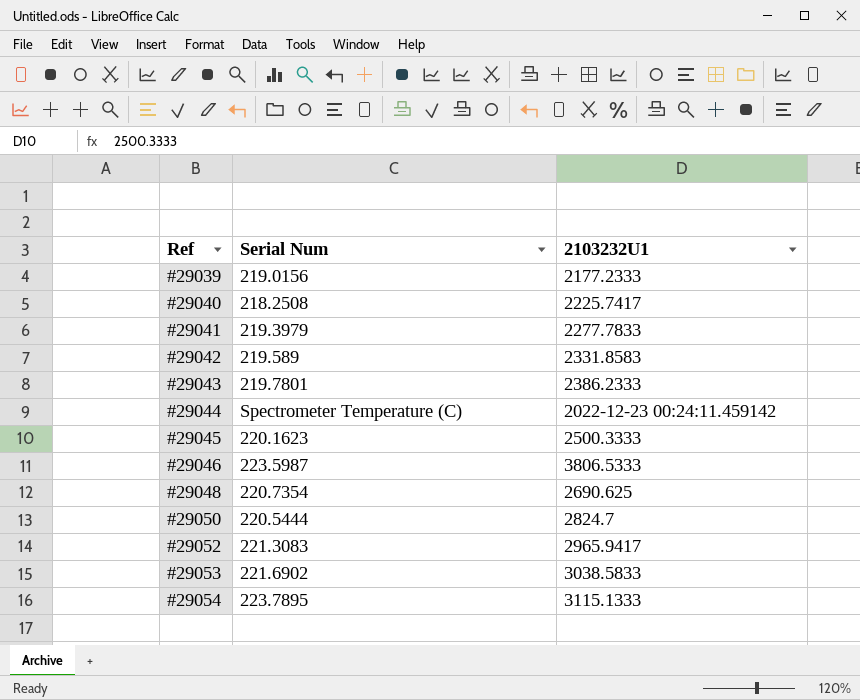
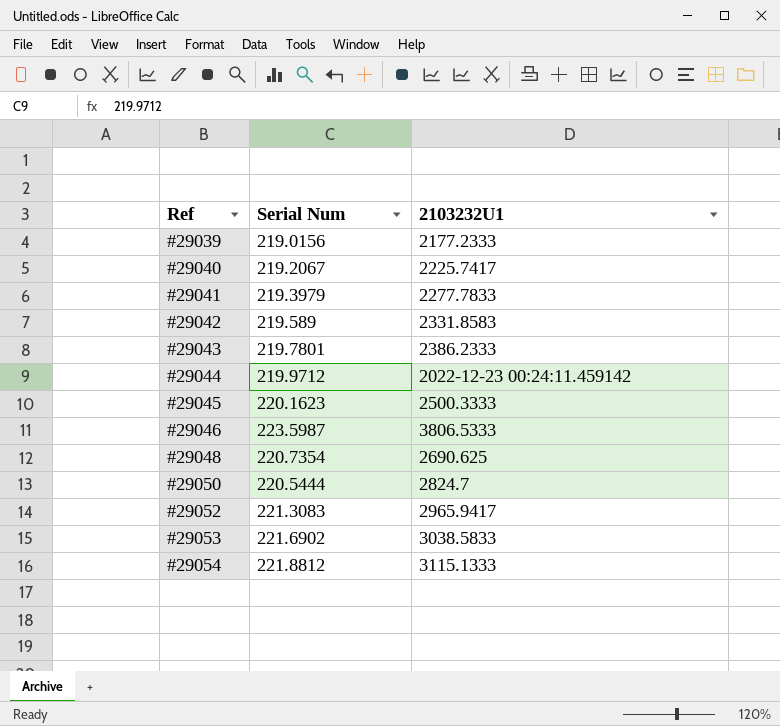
#29040 | Serial Num: 218.2508 -> 219.2067
#29044 | Serial Num: Spectrometer Temperature (C) -> 219.9712
#29054 | Serial Num: 223.7895 -> 221.8812

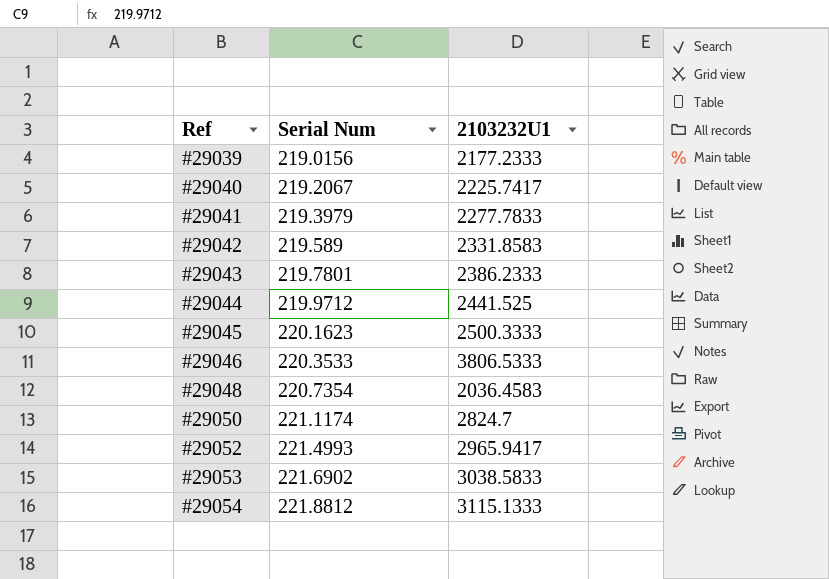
#29044 | 2103232U1: 2022-12-23 00:24:11.459142 -> 2441.525
#29046 | Serial Num: 223.5987 -> 220.3533
#29048 | 2103232U1: 2690.625 -> 2036.4583
#29050 | Serial Num: 220.5444 -> 221.1174
#29052 | Serial Num: 221.3083 -> 221.4993

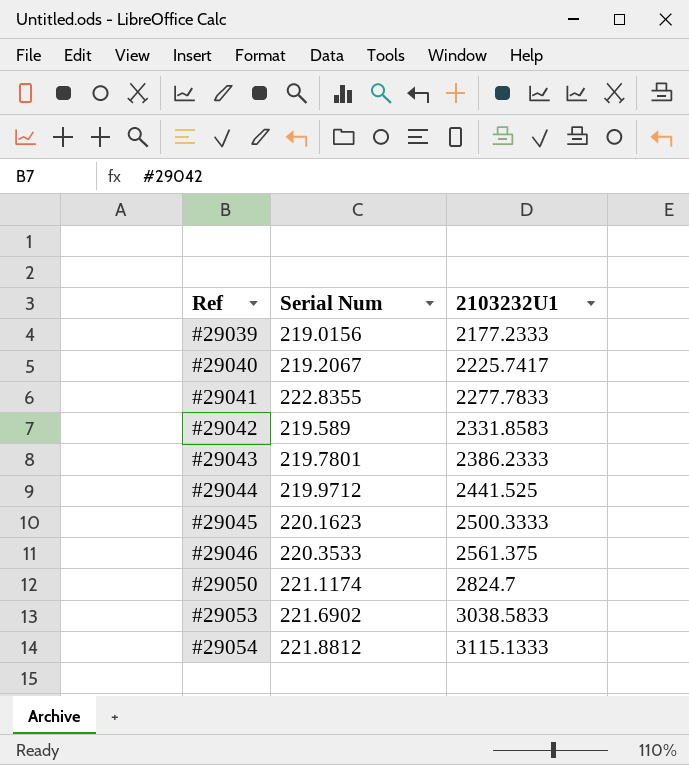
row #29048: 220.7354 | 2036.4583 -> none
row #29052: 221.4993 | 2965.9417 -> none
#29041 | Serial Num: 219.3979 -> 222.8355
#29046 | 2103232U1: 3806.5333 -> 2561.375

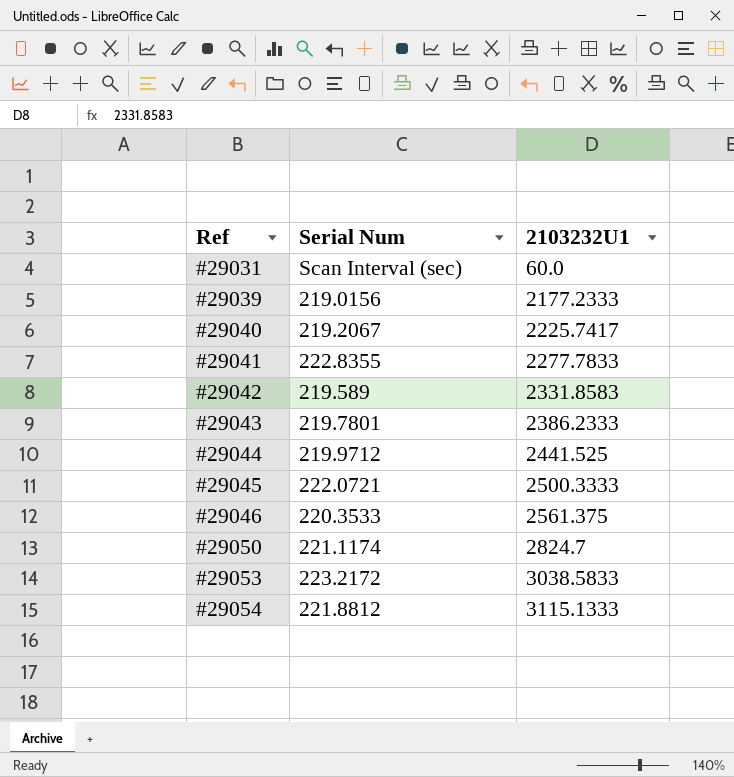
row #29031: none -> Scan Interval (sec) | 60.0
#29045 | Serial Num: 220.1623 -> 222.0721
#29053 | Serial Num: 221.6902 -> 223.2172

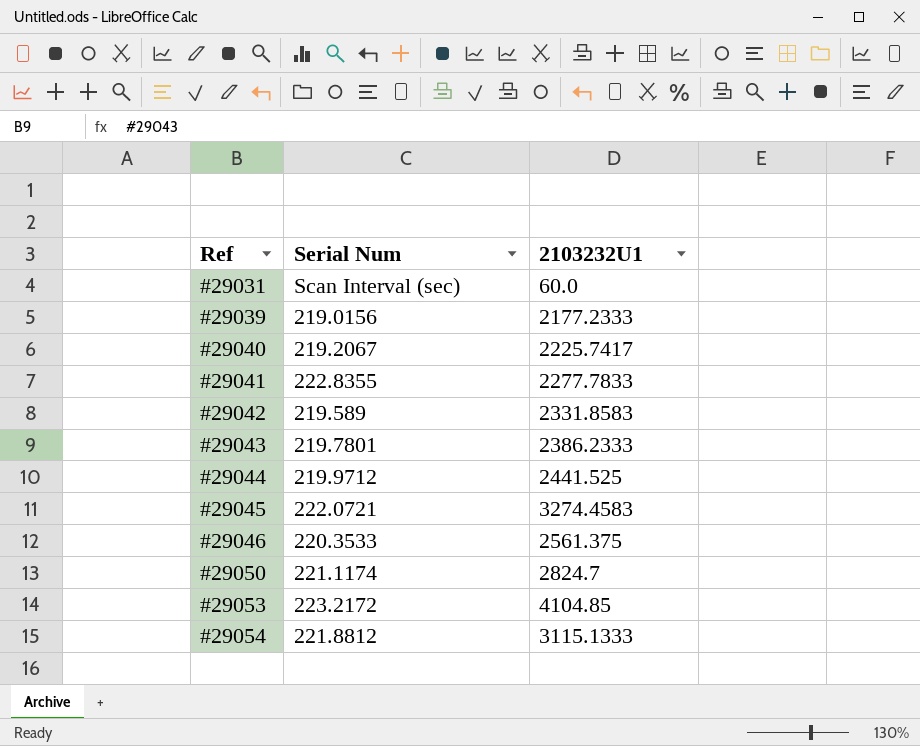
#29045 | 2103232U1: 2500.3333 -> 3274.4583
#29053 | 2103232U1: 3038.5833 -> 4104.85

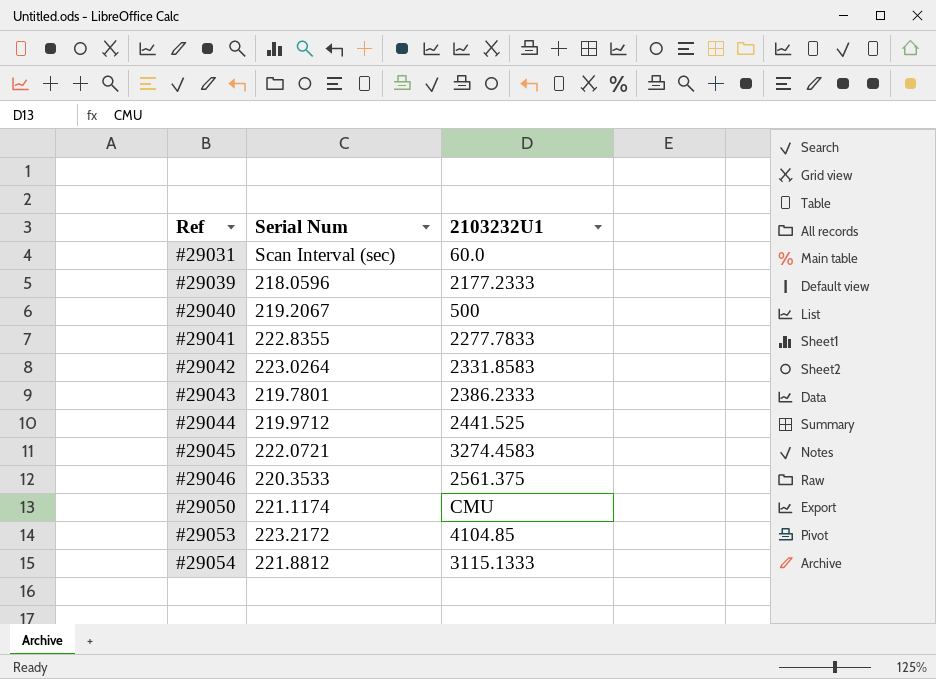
#29039 | Serial Num: 219.0156 -> 218.0596
#29040 | 2103232U1: 2225.7417 -> 500
#29042 | Serial Num: 219.589 -> 223.0264
#29050 | 2103232U1: 2824.7 -> CMU

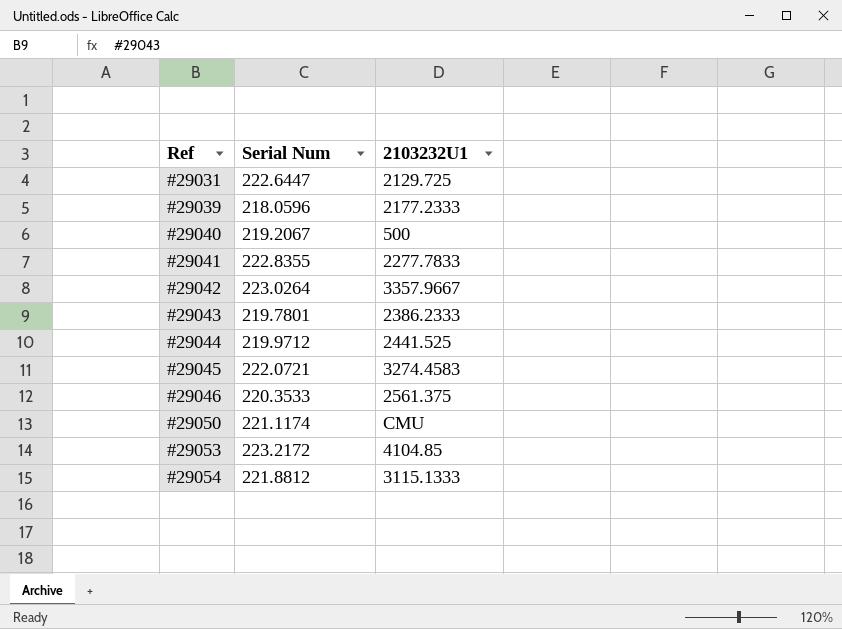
#29031 | Serial Num: Scan Interval (sec) -> 222.6447
#29031 | 2103232U1: 60.0 -> 2129.725
#29042 | 2103232U1: 2331.8583 -> 3357.9667

